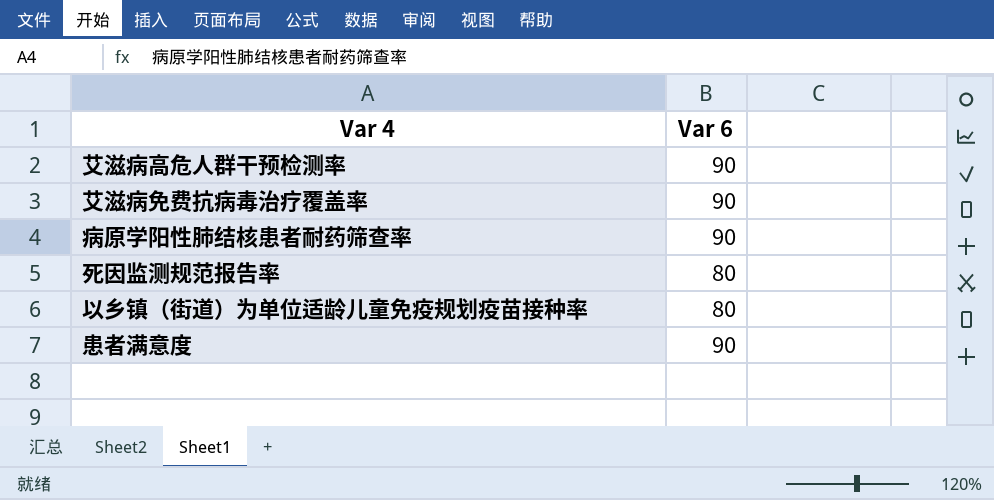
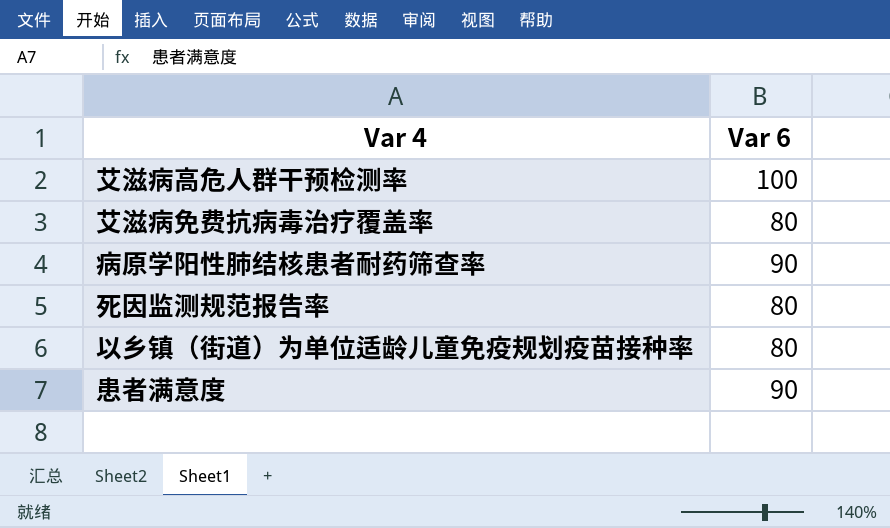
艾滋病高危人群干预检测率 | Var 6: 90 -> 100
艾滋病免费抗病毒治疗覆盖率 | Var 6: 90 -> 80

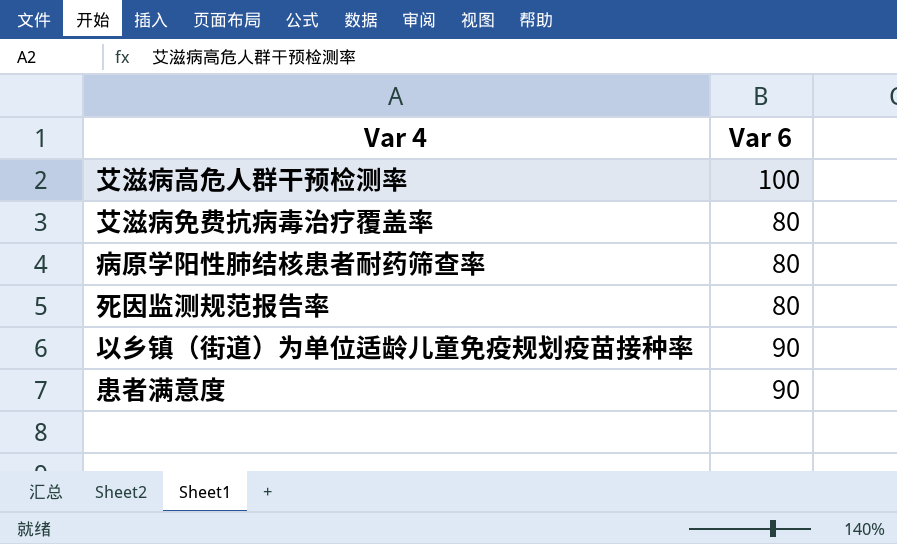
病原学阳性肺结核患者耐药筛查率 | Var 6: 90 -> 80
以乡镇（街道）为单位适龄儿童免疫规划疫苗接种率 | Var 6: 80 -> 90

